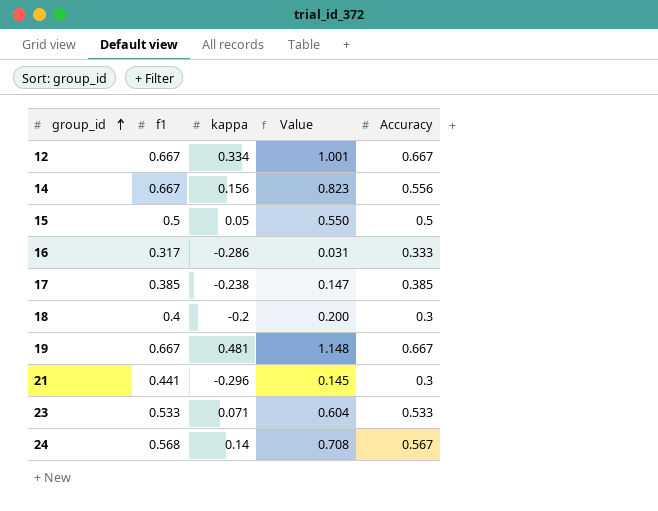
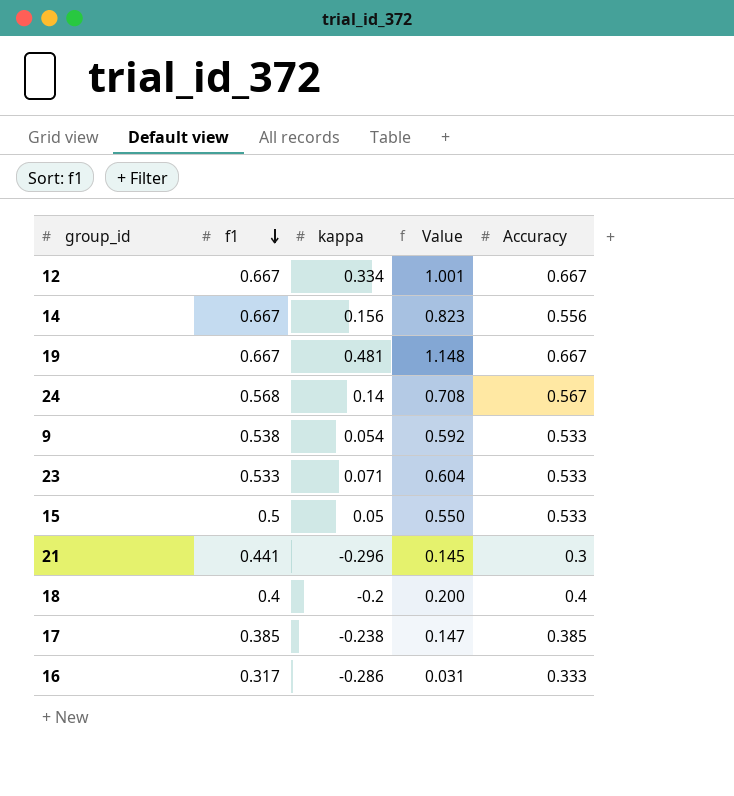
row order: group_id ascending -> f1 descending
row 9: none -> 0.538 | 0.054 | 0.592 | 0.533
15 | Accuracy: 0.5 -> 0.533
18 | Accuracy: 0.3 -> 0.4

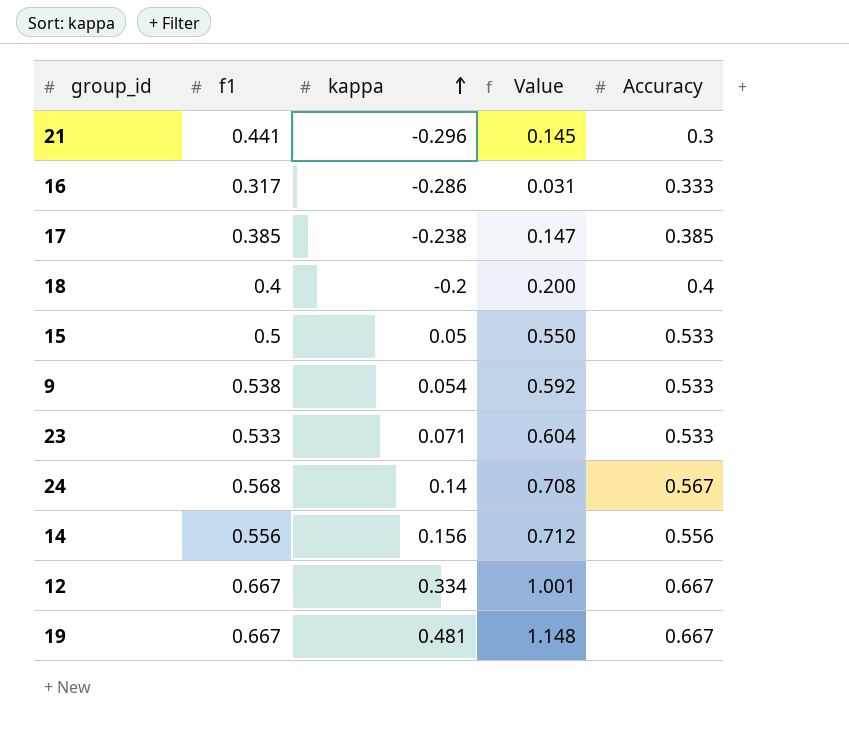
row order: f1 descending -> kappa ascending
14 | f1: 0.667 -> 0.556
14 | Value: 0.823 -> 0.712

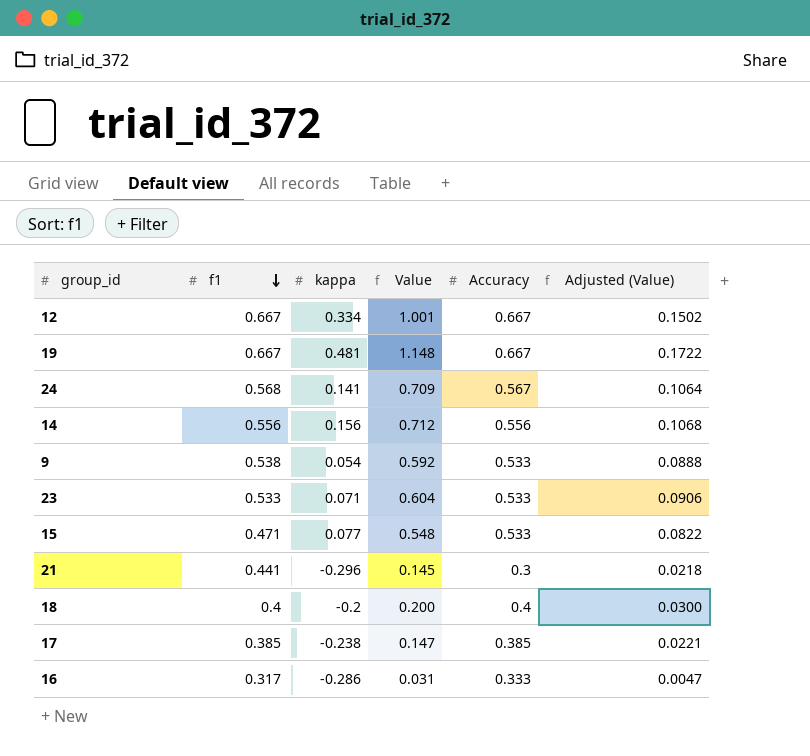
row order: kappa ascending -> f1 descending
column Adjusted (Value) | formula: none -> [Value] * 0.15
24 | kappa: 0.14 -> 0.141
24 | Value: 0.708 -> 0.709
15 | f1: 0.5 -> 0.471
15 | kappa: 0.05 -> 0.077
15 | Value: 0.550 -> 0.548

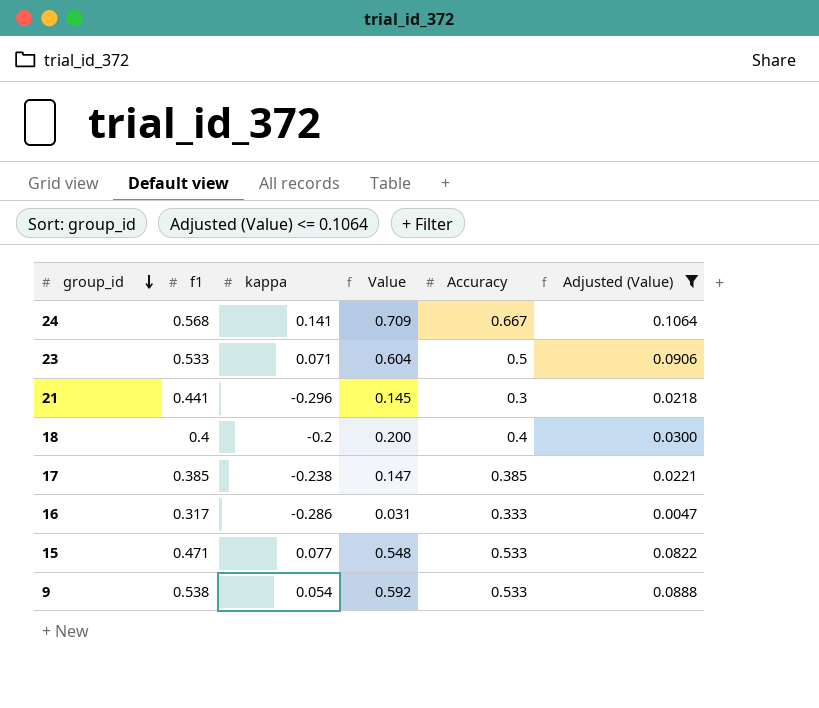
filter: none -> Adjusted (Value) <= 0.1064
row order: f1 descending -> group_id descending
24 | Accuracy: 0.567 -> 0.667
23 | Accuracy: 0.533 -> 0.5

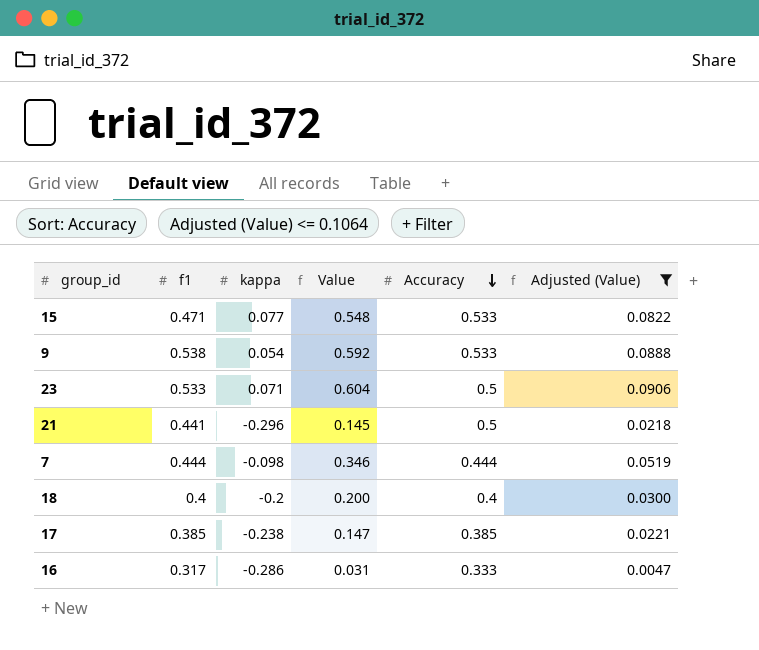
row order: group_id descending -> Accuracy descending
row 24: 0.568 | 0.141 | 0.709 | 0.667 | 0.1064 -> none
21 | Accuracy: 0.3 -> 0.5
row 7: none -> 0.444 | -0.098 | 0.346 | 0.444 | 0.0519

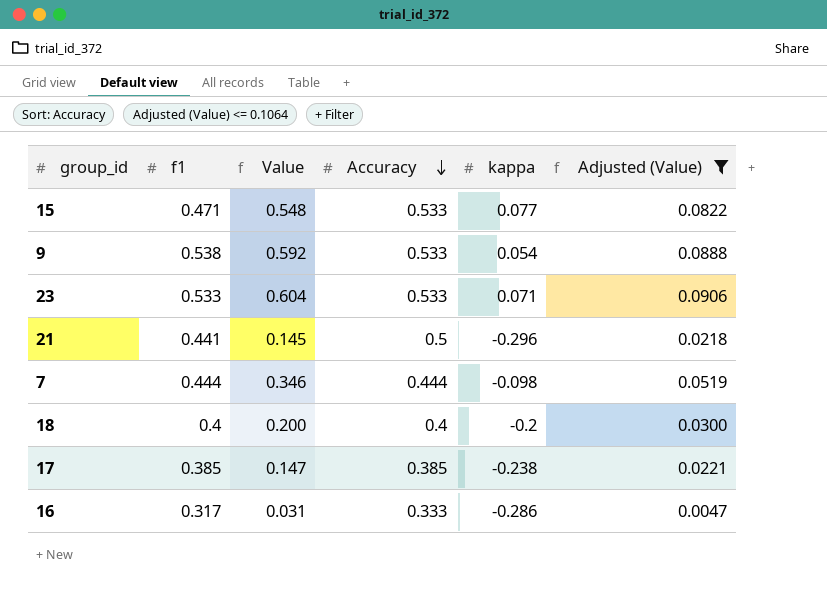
column kappa | position: 3 -> 5
23 | Accuracy: 0.5 -> 0.533

